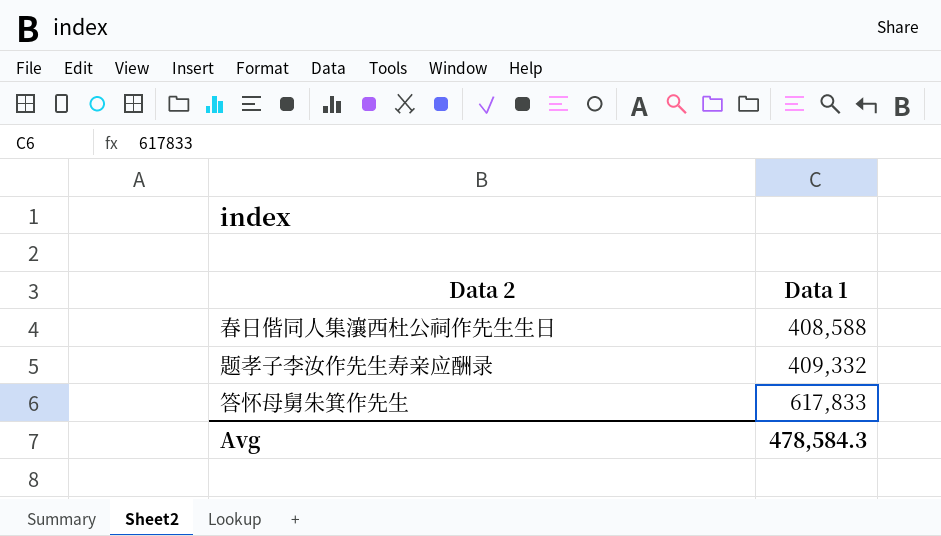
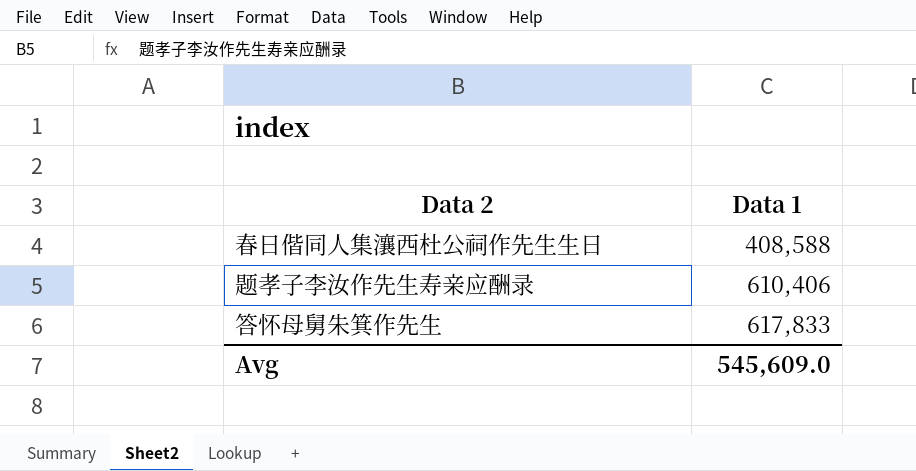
题孝子李汝作先生寿亲应酬录 | Data 1: 409,332 -> 610,406
Avg | Data 1: 478,584.3 -> 545,609.0

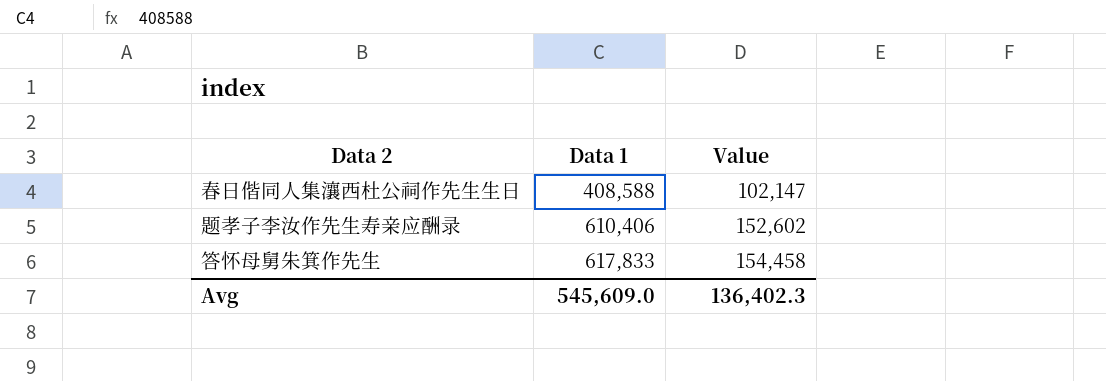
column Value | formula: none -> [Data 1] * 0.25

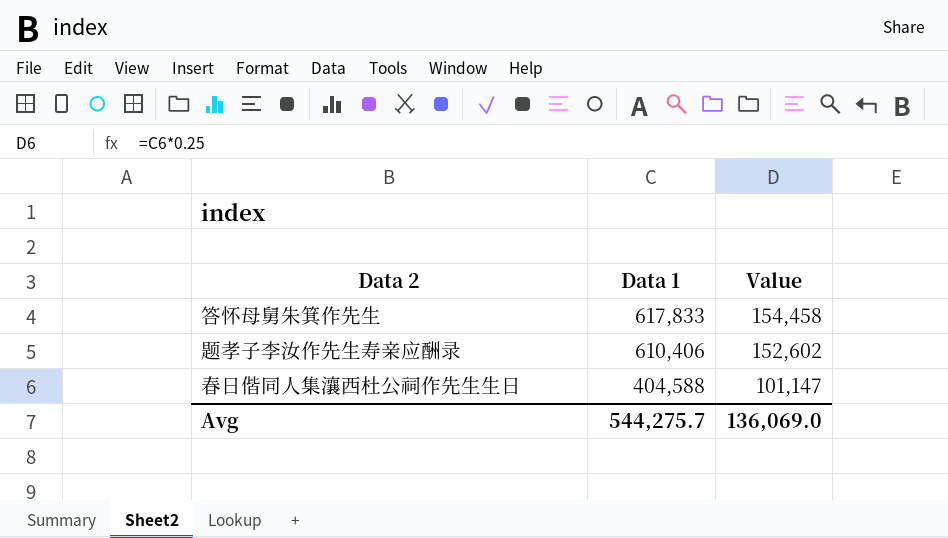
row order: Data 1 ascending -> Data 1 descending
春日偕同人集瀼西杜公祠作先生生日 | Data 1: 408,588 -> 404,588
春日偕同人集瀼西杜公祠作先生生日 | Value: 102,147 -> 101,147
Avg | Data 1: 545,609.0 -> 544,275.7
Avg | Value: 136,402.3 -> 136,069.0

